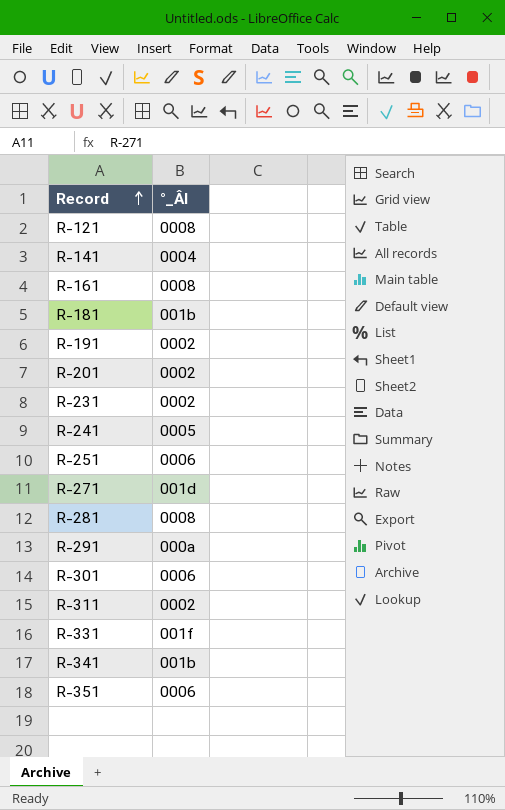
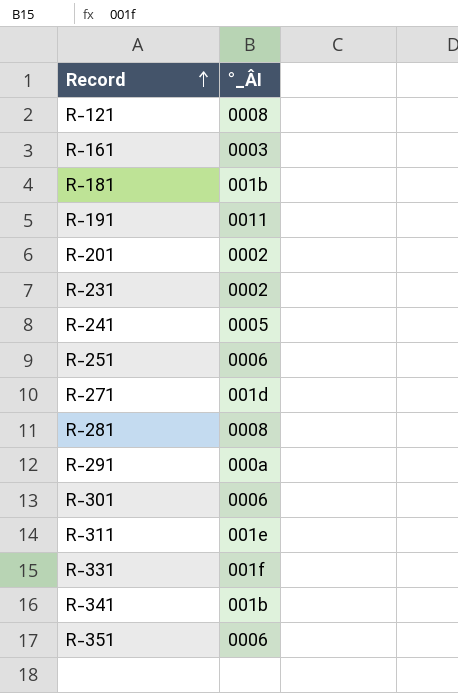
row R-141: 0004 -> none
R-161 | °_ÂI: 0008 -> 0003
R-191 | °_ÂI: 0002 -> 0011
R-311 | °_ÂI: 0002 -> 001e

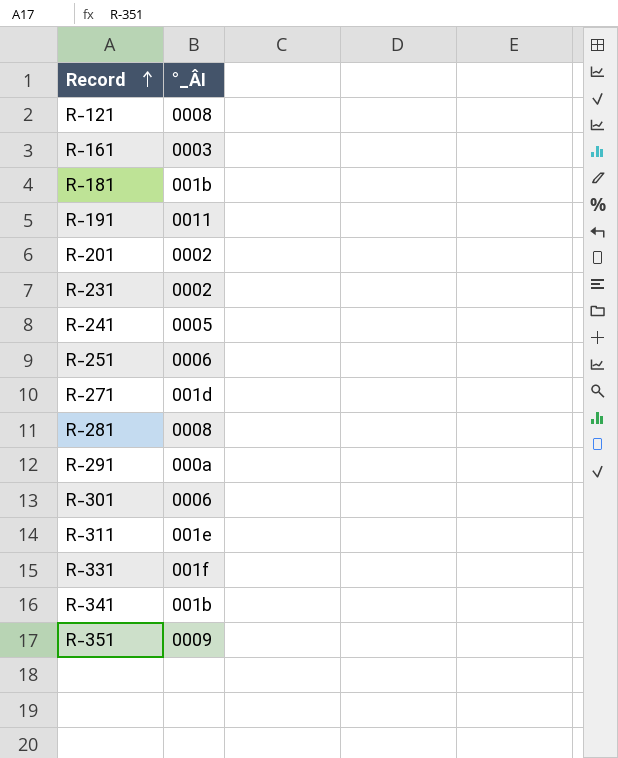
R-351 | °_ÂI: 0006 -> 0009

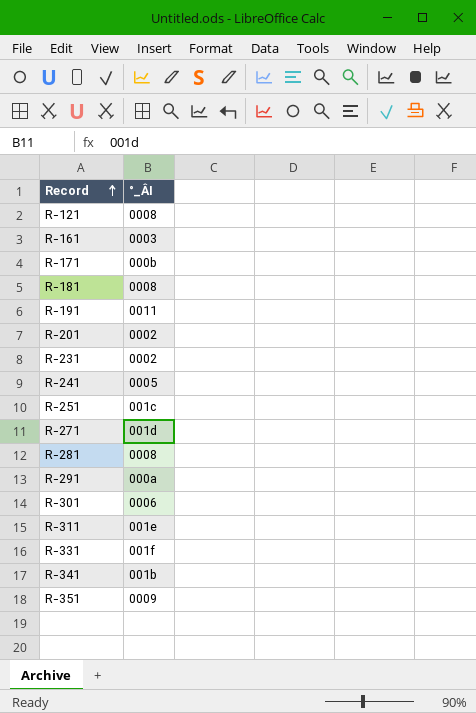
row R-171: none -> 000b
R-181 | °_ÂI: 001b -> 0008
R-251 | °_ÂI: 0006 -> 001c

